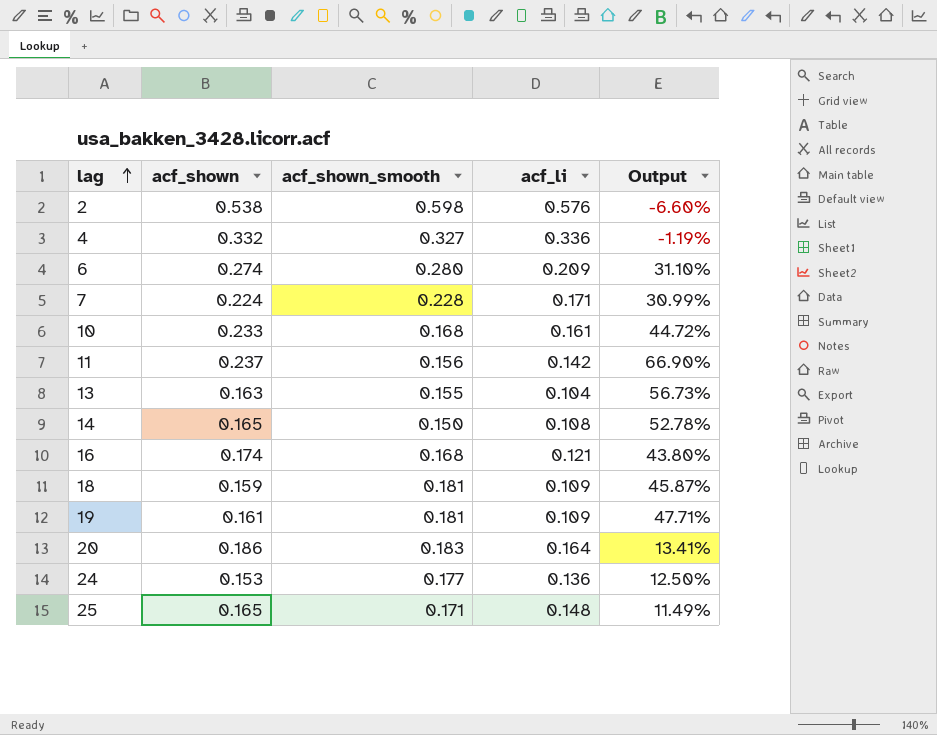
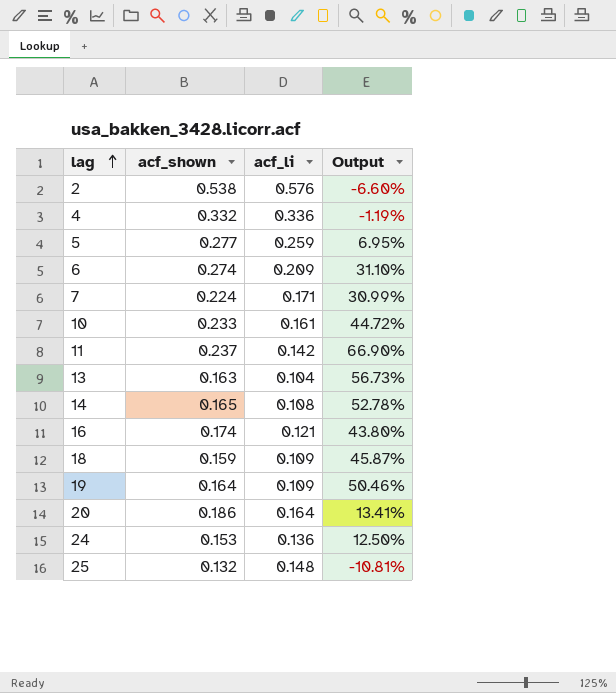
column acf_shown_smooth | position: 3 -> none
row 5: none -> 0.277 | 0.259 | 6.95%
19 | acf_shown: 0.161 -> 0.164
19 | Output: 47.71% -> 50.46%
25 | acf_shown: 0.165 -> 0.132
25 | Output: 11.49% -> -10.81%

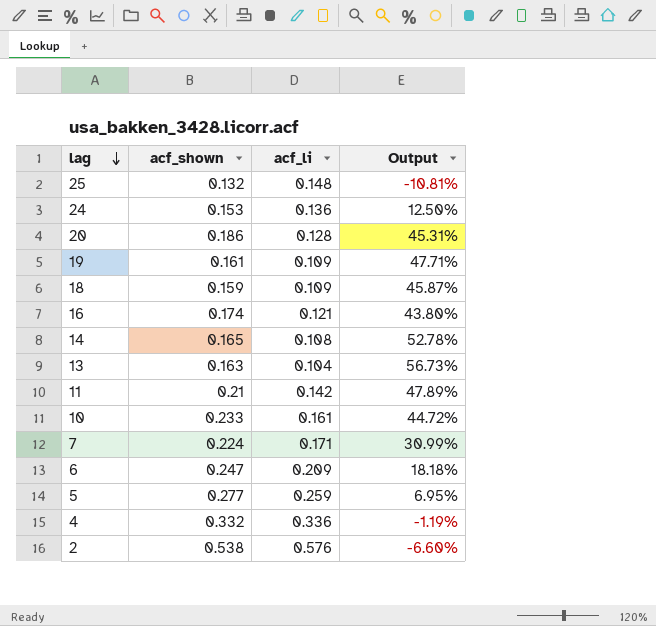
row order: lag ascending -> lag descending
20 | acf_li: 0.164 -> 0.128
20 | Output: 13.41% -> 45.31%
19 | acf_shown: 0.164 -> 0.161
19 | Output: 50.46% -> 47.71%
11 | acf_shown: 0.237 -> 0.21
11 | Output: 66.90% -> 47.89%
6 | acf_shown: 0.274 -> 0.247
6 | Output: 31.10% -> 18.18%

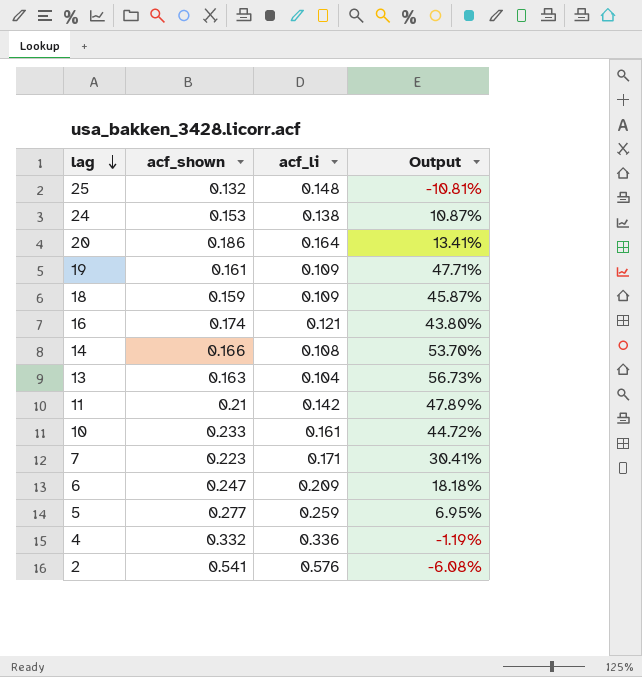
24 | acf_li: 0.136 -> 0.138
24 | Output: 12.50% -> 10.87%
20 | acf_li: 0.128 -> 0.164
20 | Output: 45.31% -> 13.41%
14 | acf_shown: 0.165 -> 0.166
14 | Output: 52.78% -> 53.70%
7 | acf_shown: 0.224 -> 0.223
7 | Output: 30.99% -> 30.41%
2 | acf_shown: 0.538 -> 0.541
2 | Output: -6.60% -> -6.08%

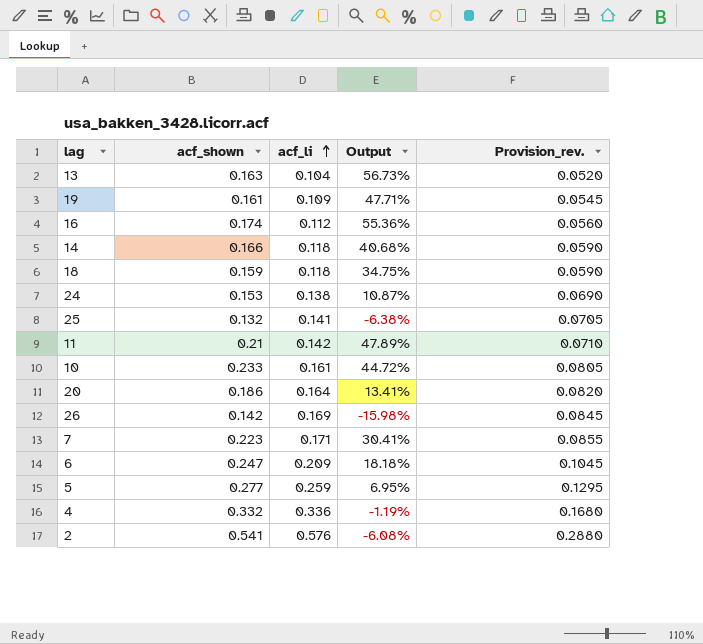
row order: lag descending -> acf_li ascending
column Provision_rev. | formula: none -> [acf_li] * 0.5
16 | acf_li: 0.121 -> 0.112
16 | Output: 43.80% -> 55.36%
14 | acf_li: 0.108 -> 0.118
14 | Output: 53.70% -> 40.68%
18 | acf_li: 0.109 -> 0.118
18 | Output: 45.87% -> 34.75%
25 | acf_li: 0.148 -> 0.141
25 | Output: -10.81% -> -6.38%
row 26: none -> 0.142 | 0.169 | -15.98% | 0.0845

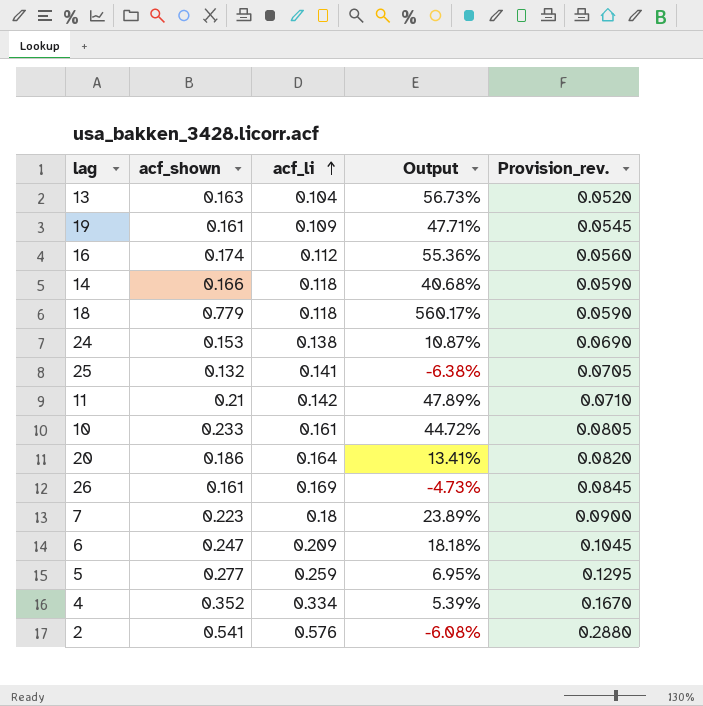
18 | acf_shown: 0.159 -> 0.779
18 | Output: 34.75% -> 560.17%
26 | acf_shown: 0.142 -> 0.161
26 | Output: -15.98% -> -4.73%
7 | acf_li: 0.171 -> 0.18
7 | Output: 30.41% -> 23.89%
7 | Provision_rev.: 0.0855 -> 0.0900
4 | acf_shown: 0.332 -> 0.352
4 | acf_li: 0.336 -> 0.334
4 | Output: -1.19% -> 5.39%
4 | Provision_rev.: 0.1680 -> 0.1670

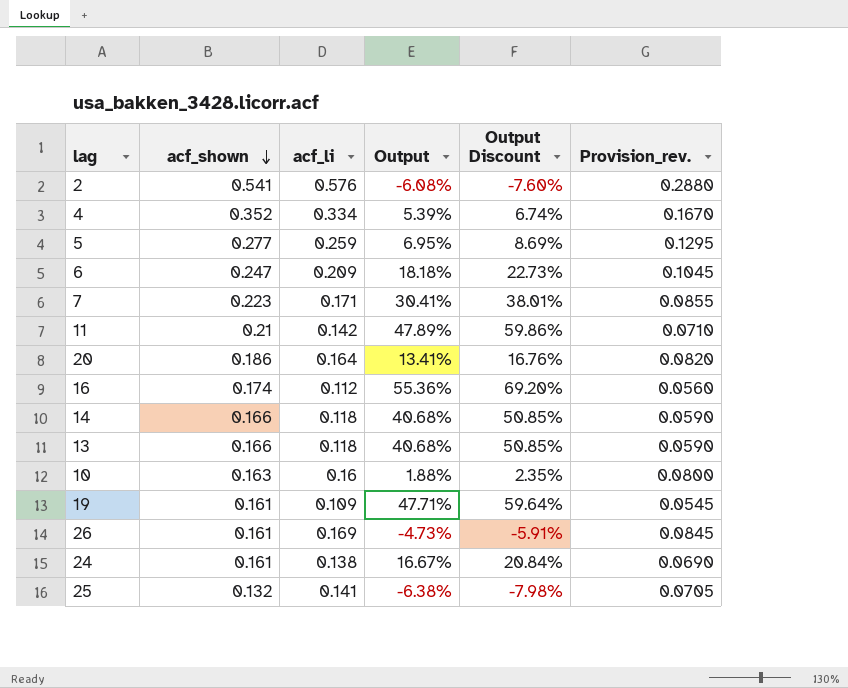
row order: acf_li ascending -> acf_shown descending
column Output Discount | formula: none -> [Output] * 1.25
row 18: 0.779 | 0.118 | 560.17% | 0.0590 -> none
7 | acf_li: 0.18 -> 0.171
7 | Output: 23.89% -> 30.41%
7 | Provision_rev.: 0.0900 -> 0.0855
13 | acf_shown: 0.163 -> 0.166
13 | acf_li: 0.104 -> 0.118
13 | Output: 56.73% -> 40.68%
13 | Provision_rev.: 0.0520 -> 0.0590
10 | acf_shown: 0.233 -> 0.163
10 | acf_li: 0.161 -> 0.16
10 | Output: 44.72% -> 1.88%
10 | Provision_rev.: 0.0805 -> 0.0800
24 | acf_shown: 0.153 -> 0.161
24 | Output: 10.87% -> 16.67%

